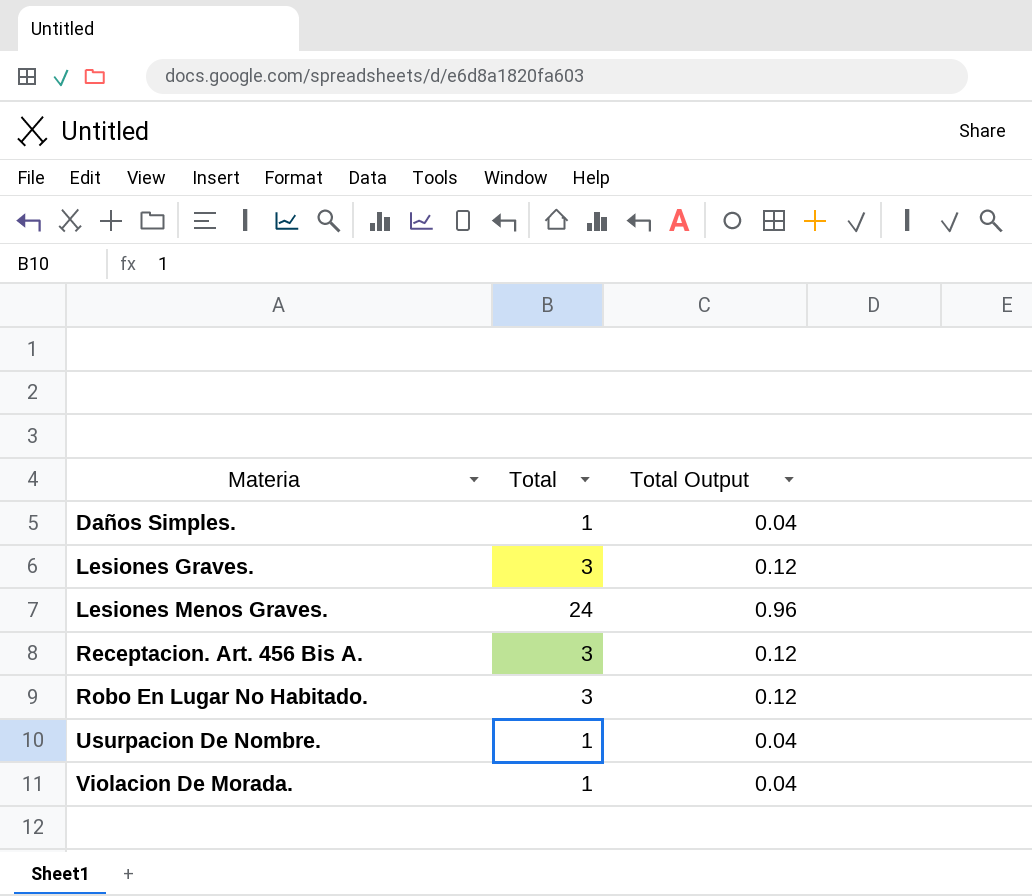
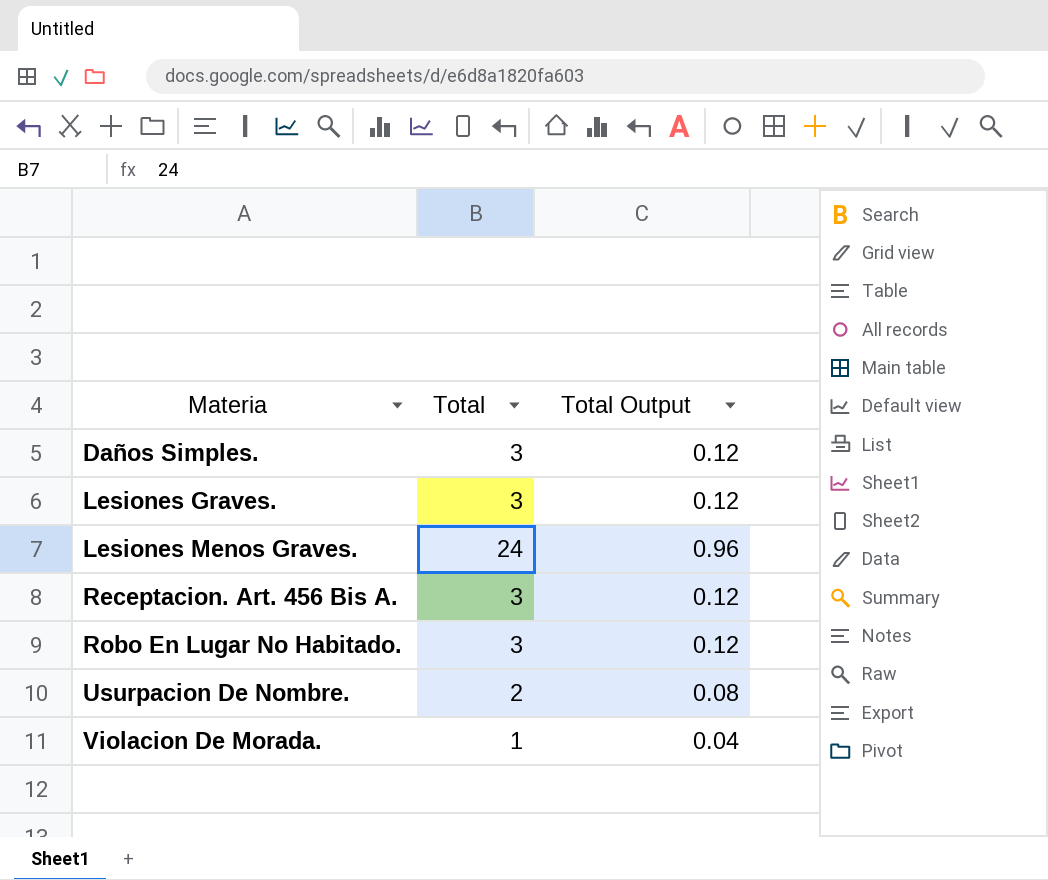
Daños Simples. | Total: 1 -> 3
Daños Simples. | Total Output: 0.04 -> 0.12
Usurpacion De Nombre. | Total: 1 -> 2
Usurpacion De Nombre. | Total Output: 0.04 -> 0.08

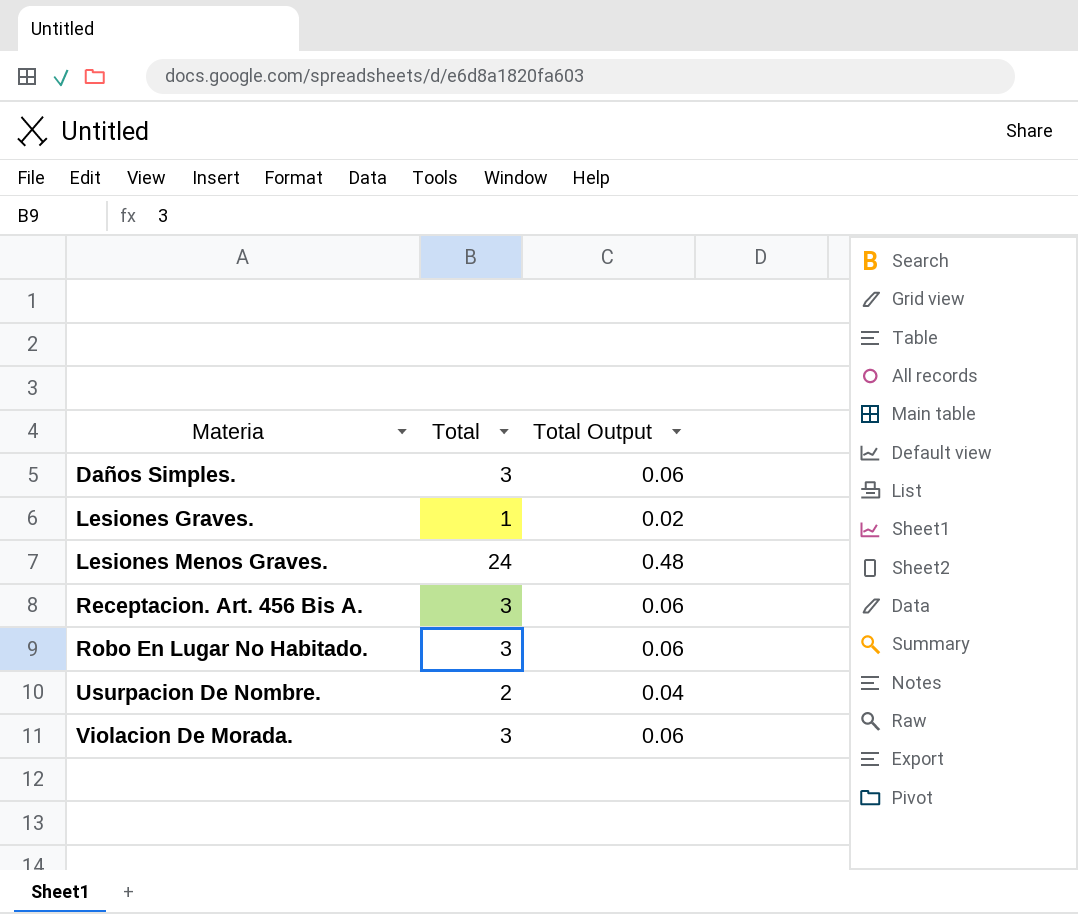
column Total Output | formula: [Total] * 0.04 -> [Total] * 0.02
Lesiones Graves. | Total: 3 -> 1
Violacion De Morada. | Total: 1 -> 3

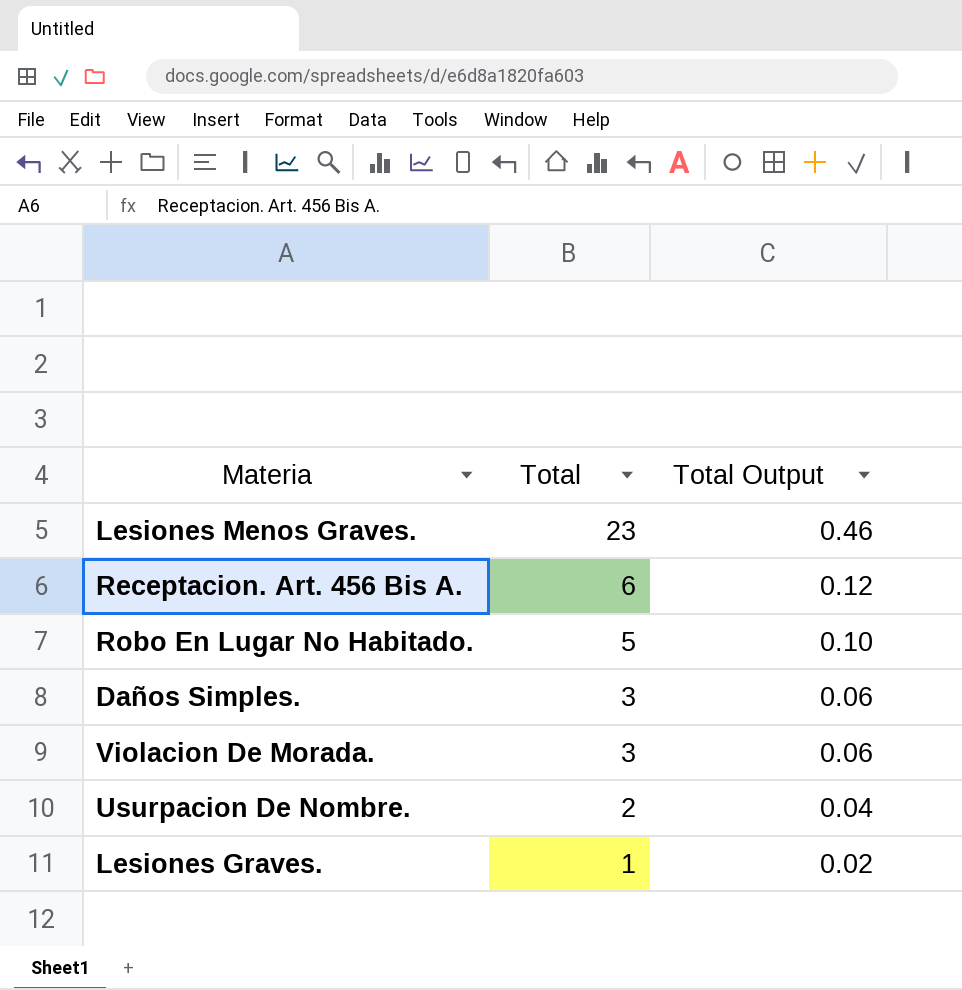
row order: Materia ascending -> Total descending
Lesiones Menos Graves. | Total: 24 -> 23
Lesiones Menos Graves. | Total Output: 0.48 -> 0.46
Receptacion. Art. 456 Bis A. | Total: 3 -> 6
Receptacion. Art. 456 Bis A. | Total Output: 0.06 -> 0.12
Robo En Lugar No Habitado. | Total: 3 -> 5
Robo En Lugar No Habitado. | Total Output: 0.06 -> 0.10

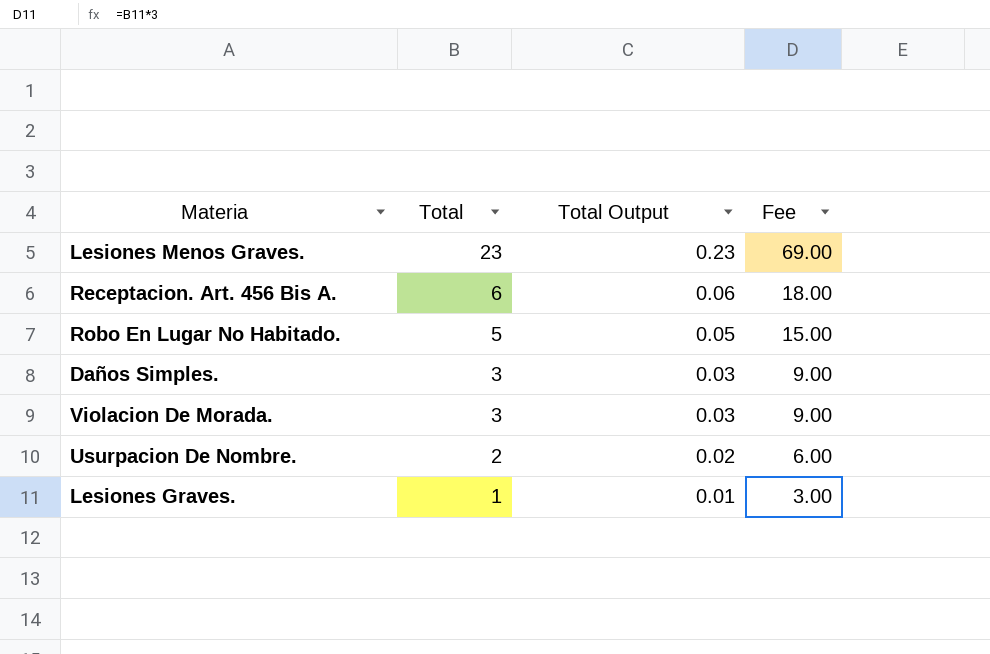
column Total Output | formula: [Total] * 0.02 -> [Total] * 0.01
column Fee | formula: none -> [Total] * 3

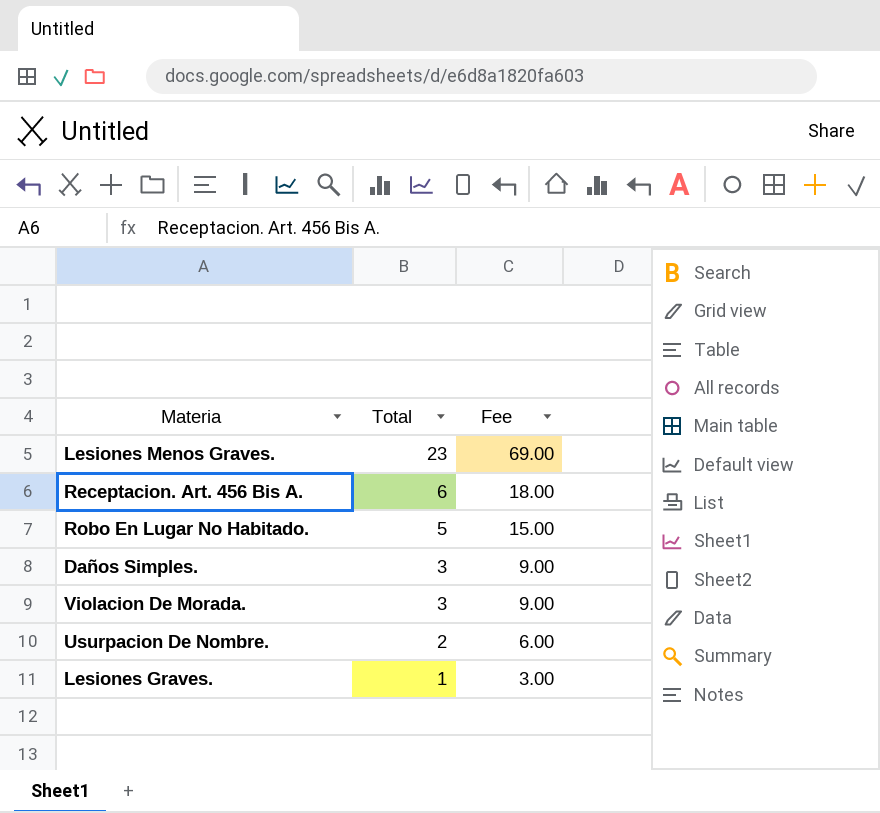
column Total Output | formula: [Total] * 0.01 -> none

